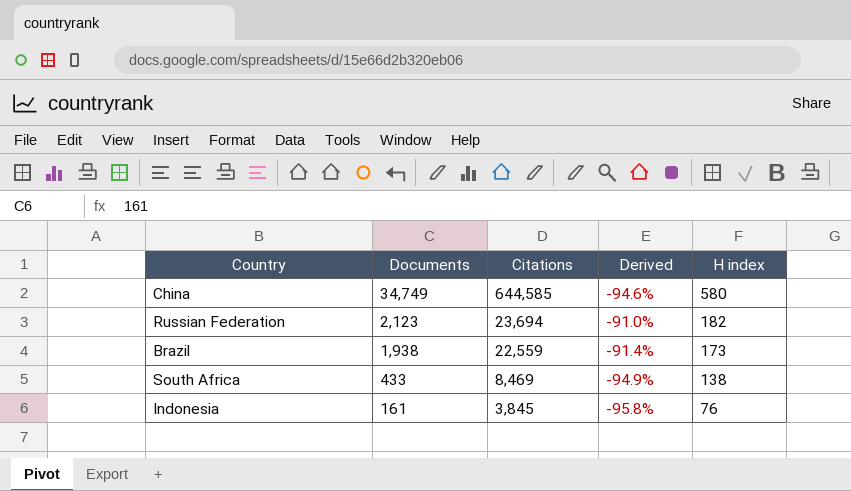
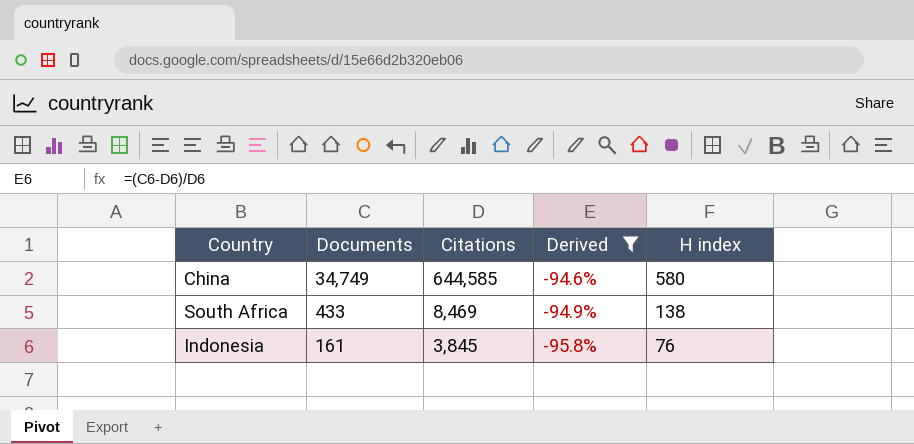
filter: none -> Derived <= -94.6%

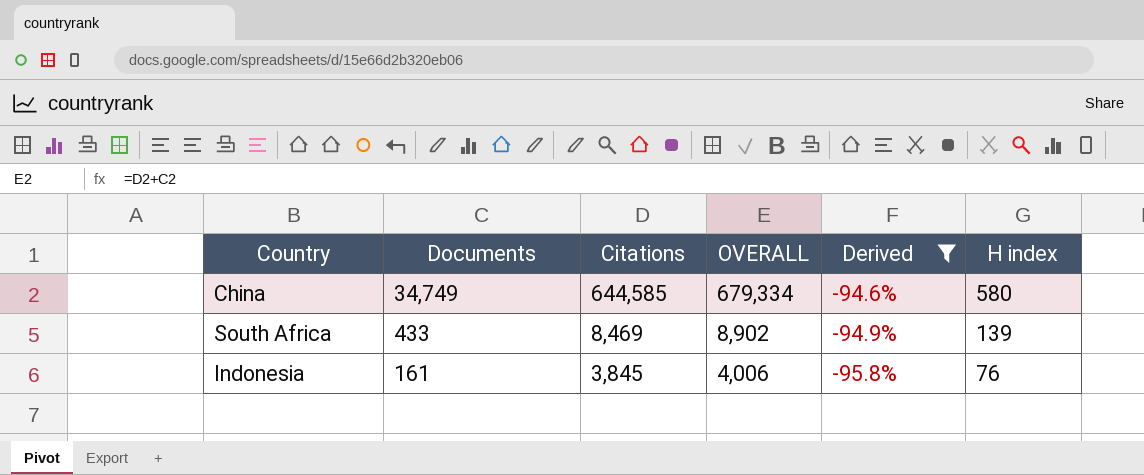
column OVERALL | formula: none -> [Documents] + [Citations]
South Africa | H index: 138 -> 139

